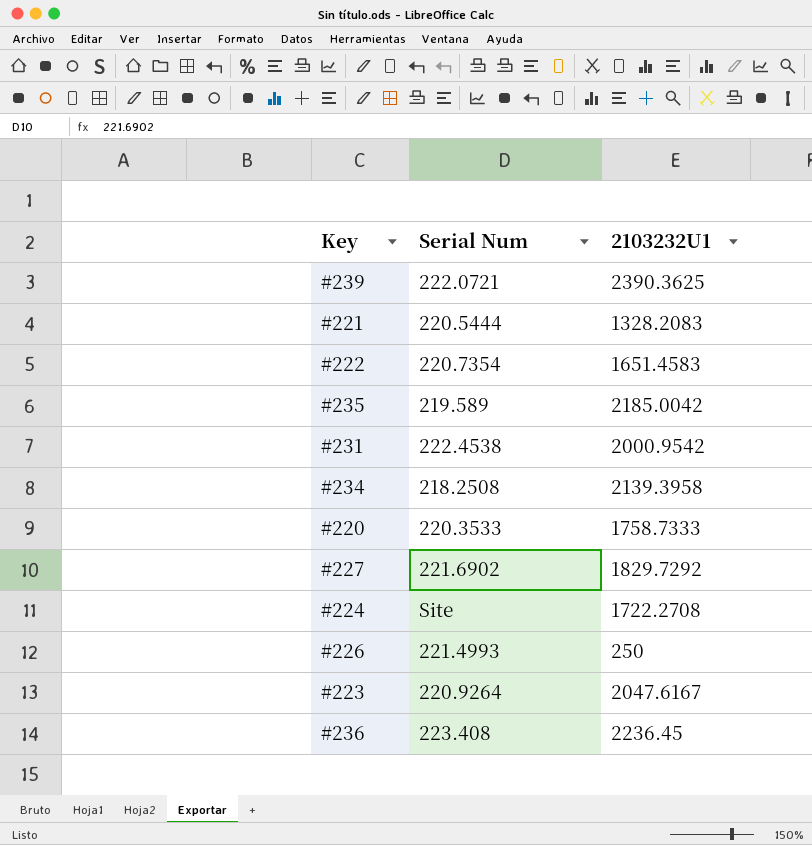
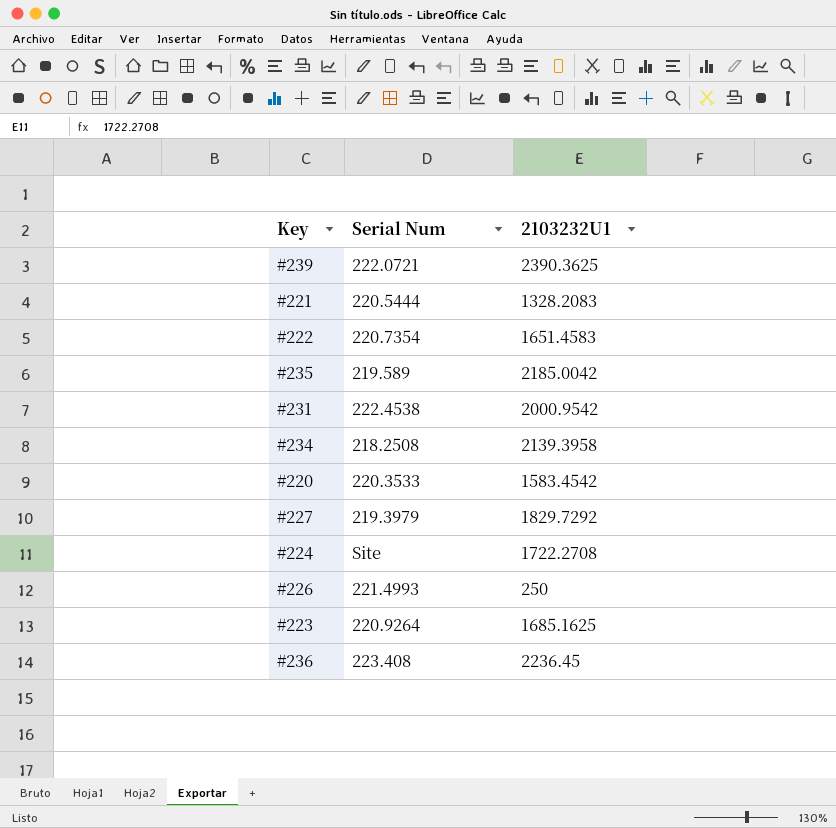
#220 | 2103232U1: 1758.7333 -> 1583.4542
#227 | Serial Num: 221.6902 -> 219.3979
#223 | 2103232U1: 2047.6167 -> 1685.1625

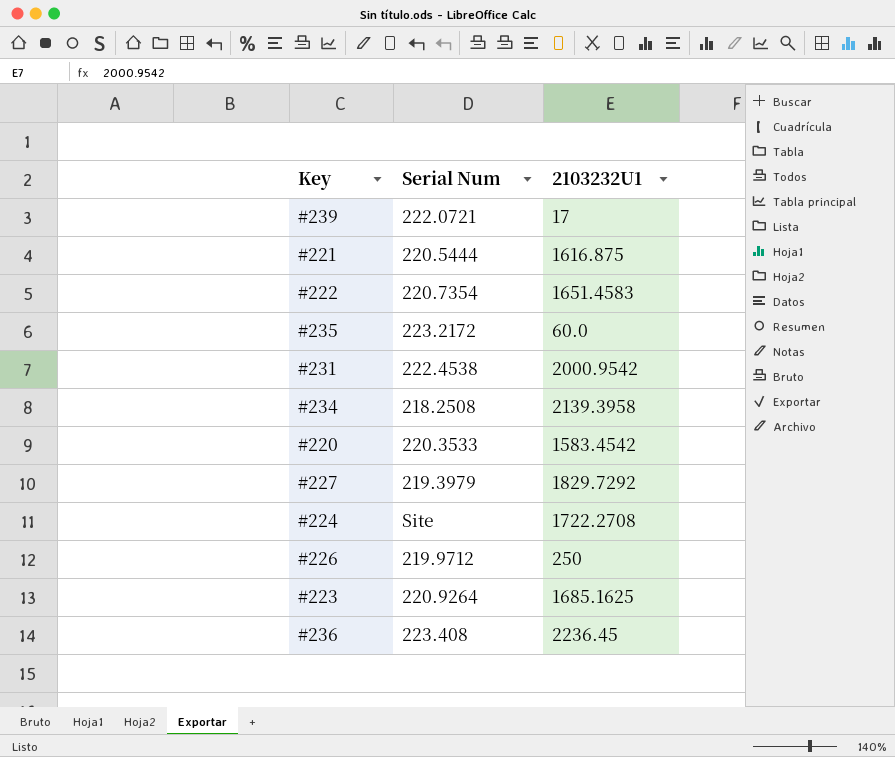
#239 | 2103232U1: 2390.3625 -> 17
#221 | 2103232U1: 1328.2083 -> 1616.875
#235 | Serial Num: 219.589 -> 223.2172
#235 | 2103232U1: 2185.0042 -> 60.0
#226 | Serial Num: 221.4993 -> 219.9712

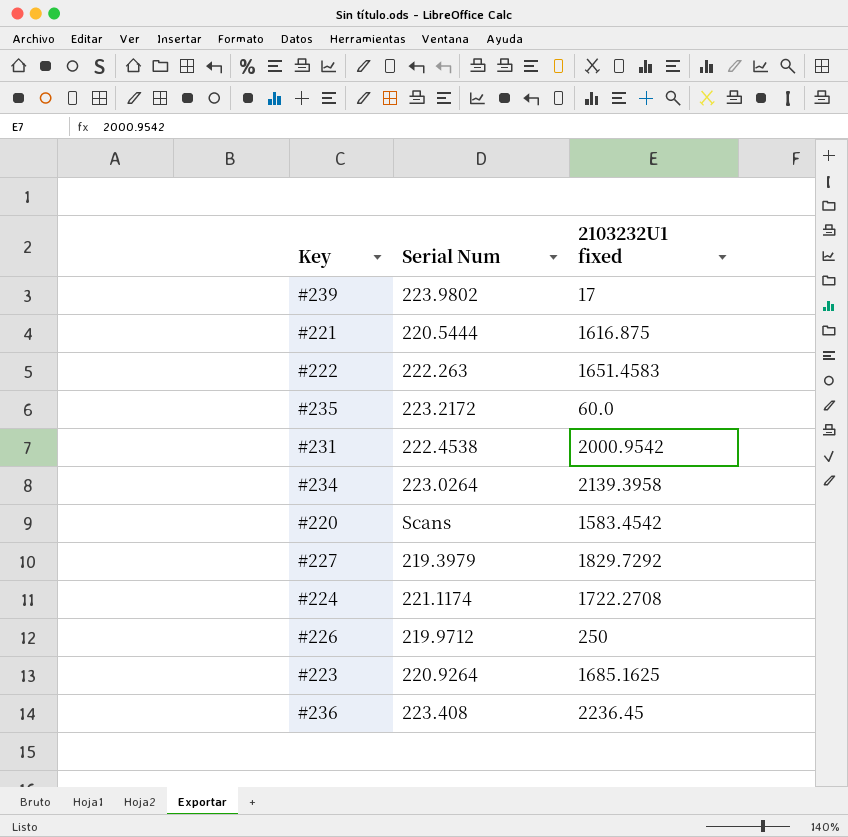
column name: 2103232U1 -> 2103232U1 fixed
#239 | Serial Num: 222.0721 -> 223.9802
#222 | Serial Num: 220.7354 -> 222.263
#234 | Serial Num: 218.2508 -> 223.0264
#220 | Serial Num: 220.3533 -> Scans
#224 | Serial Num: Site -> 221.1174

